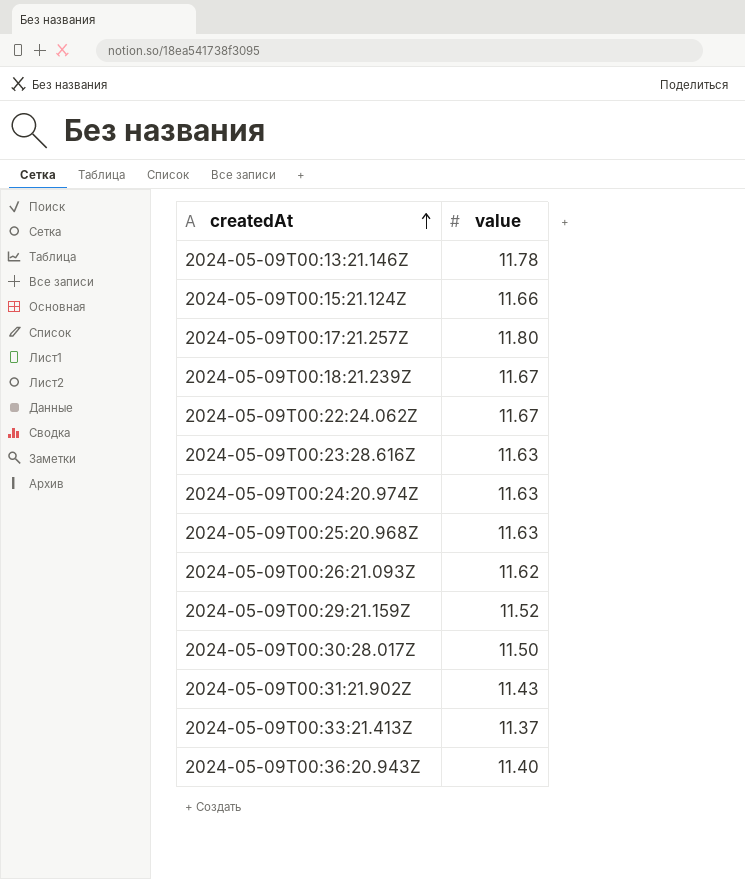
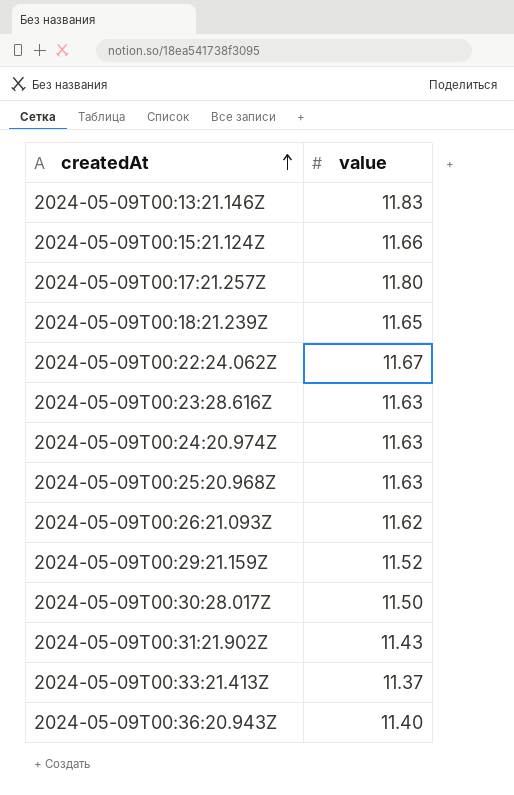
2024-05-09T00:13:21.146Z | value: 11.78 -> 11.83
2024-05-09T00:18:21.239Z | value: 11.67 -> 11.65

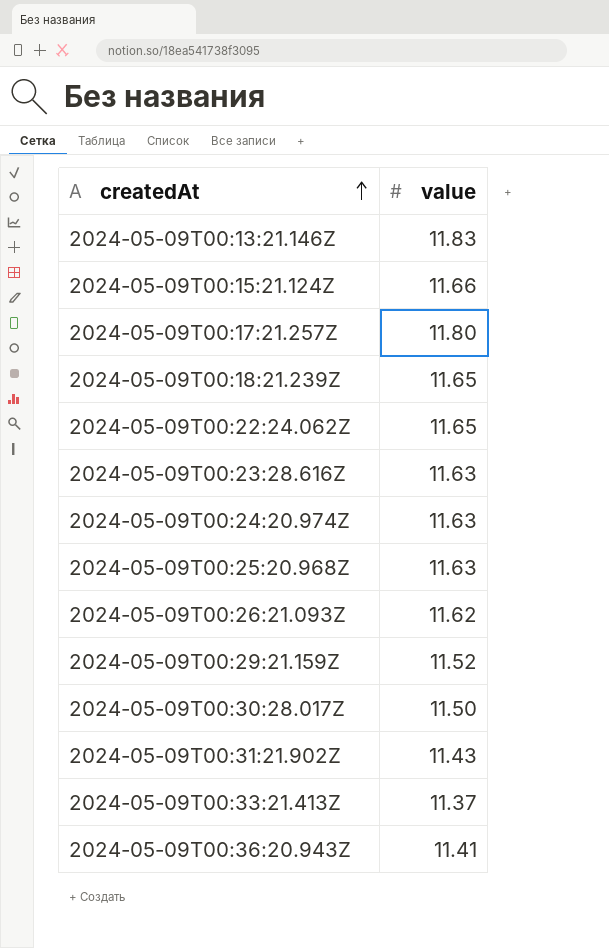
2024-05-09T00:22:24.062Z | value: 11.67 -> 11.65
2024-05-09T00:36:20.943Z | value: 11.40 -> 11.41

